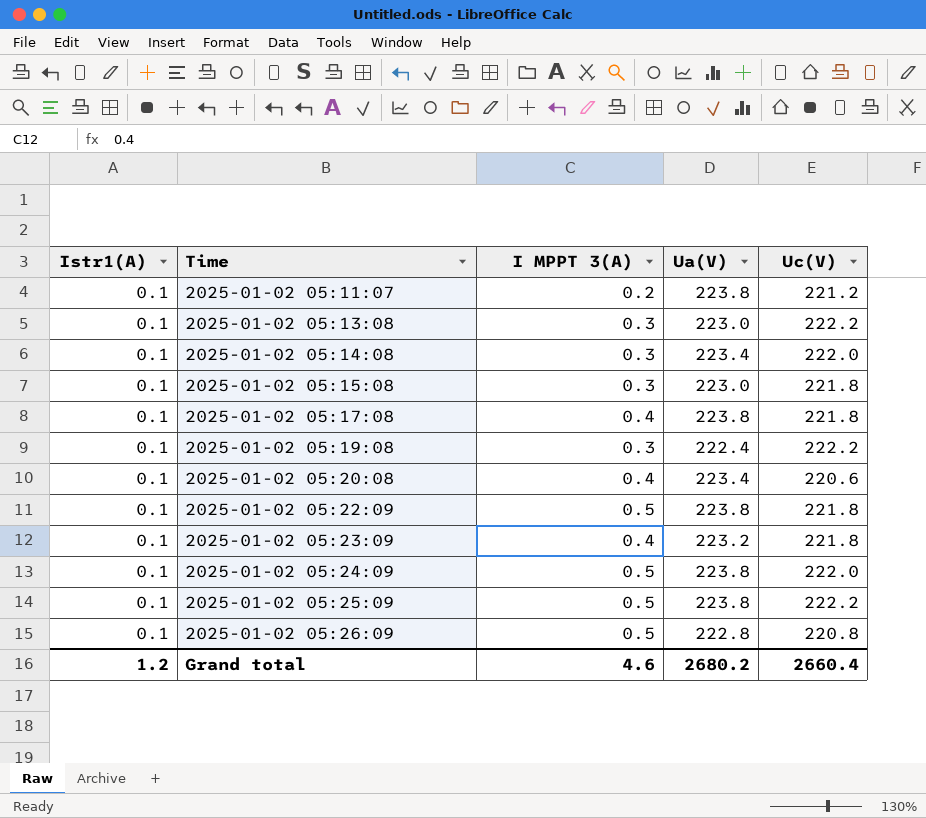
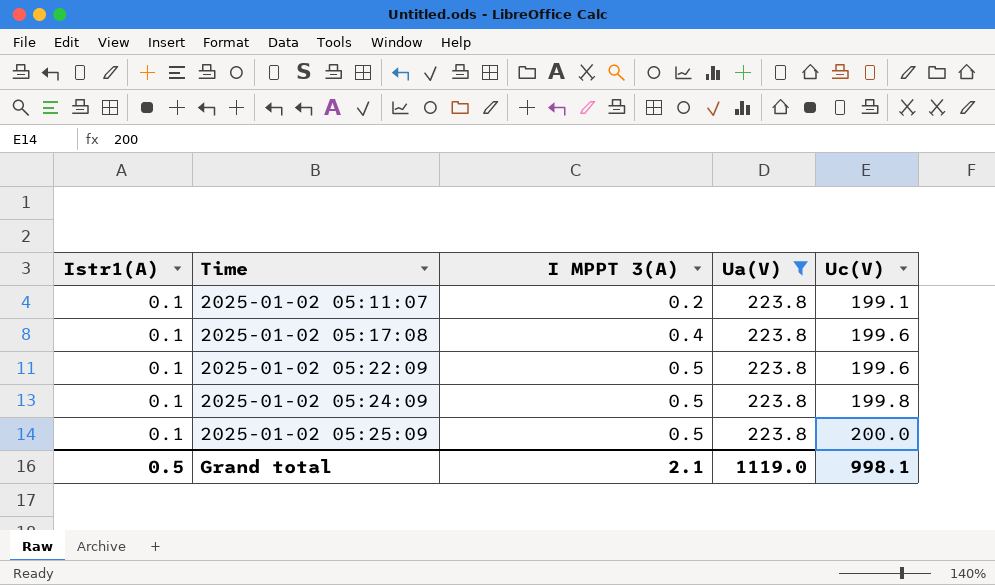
filter: none -> Ua(V) = 223.8
2025-01-02 05:11:07 | Uc(V): 221.2 -> 199.1
2025-01-02 05:17:08 | Uc(V): 221.8 -> 199.6
2025-01-02 05:22:09 | Uc(V): 221.8 -> 199.6
2025-01-02 05:24:09 | Uc(V): 222.0 -> 199.8
2025-01-02 05:25:09 | Uc(V): 222.2 -> 200.0
Grand total | Istr1(A): 1.2 -> 0.5
Grand total | I MPPT 3(A): 4.6 -> 2.1
Grand total | Ua(V): 2680.2 -> 1119.0
Grand total | Uc(V): 2660.4 -> 998.1

